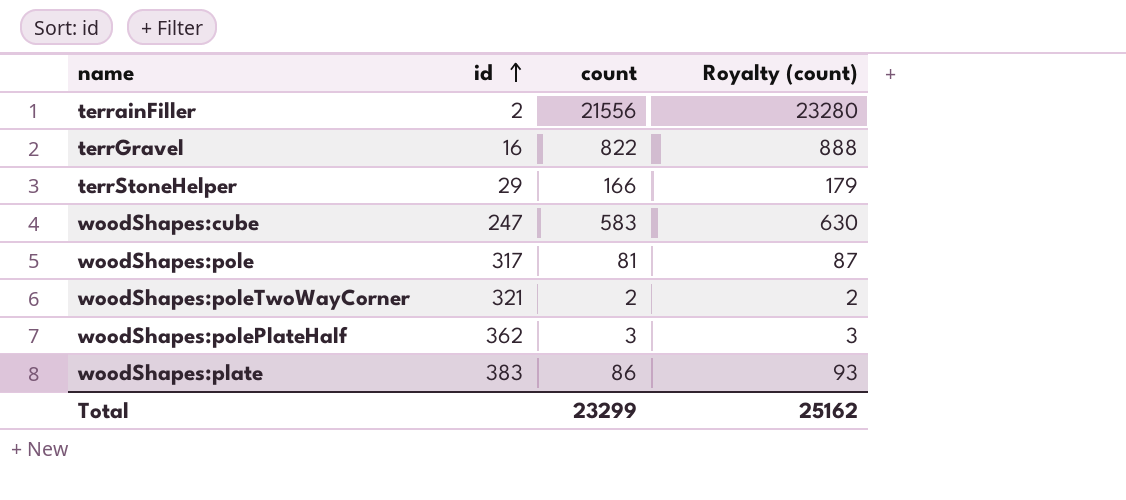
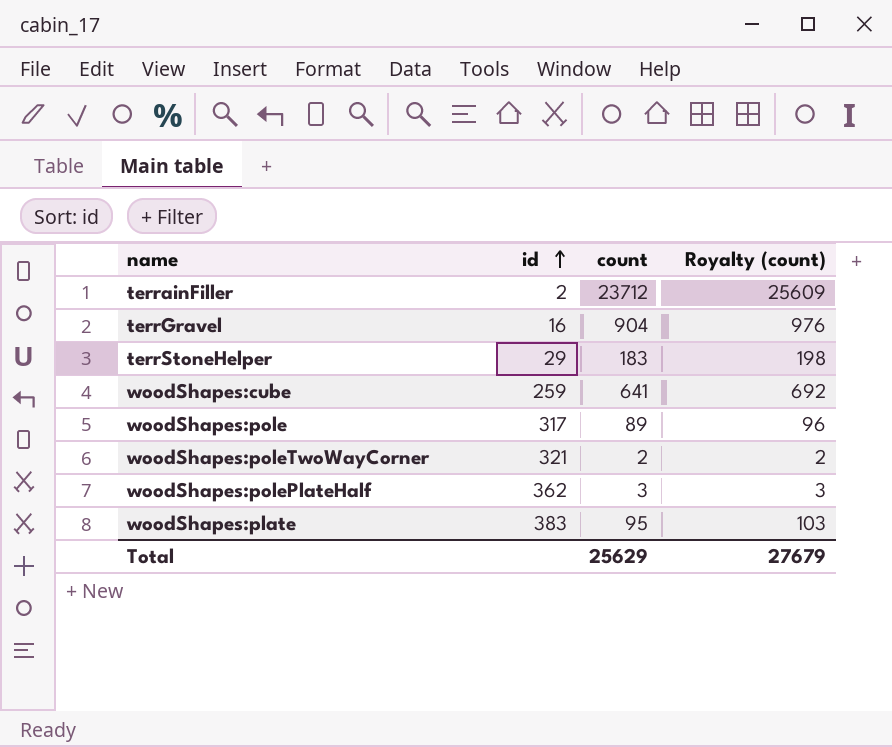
terrainFiller | count: 21556 -> 23712
terrainFiller | Royalty (count): 23280 -> 25609
terrGravel | count: 822 -> 904
terrGravel | Royalty (count): 888 -> 976
terrStoneHelper | count: 166 -> 183
terrStoneHelper | Royalty (count): 179 -> 198
woodShapes:cube | id: 247 -> 259
woodShapes:cube | count: 583 -> 641
woodShapes:cube | Royalty (count): 630 -> 692
woodShapes:pole | count: 81 -> 89
woodShapes:pole | Royalty (count): 87 -> 96
woodShapes:plate | count: 86 -> 95
woodShapes:plate | Royalty (count): 93 -> 103
Total | count: 23299 -> 25629
Total | Royalty (count): 25162 -> 27679

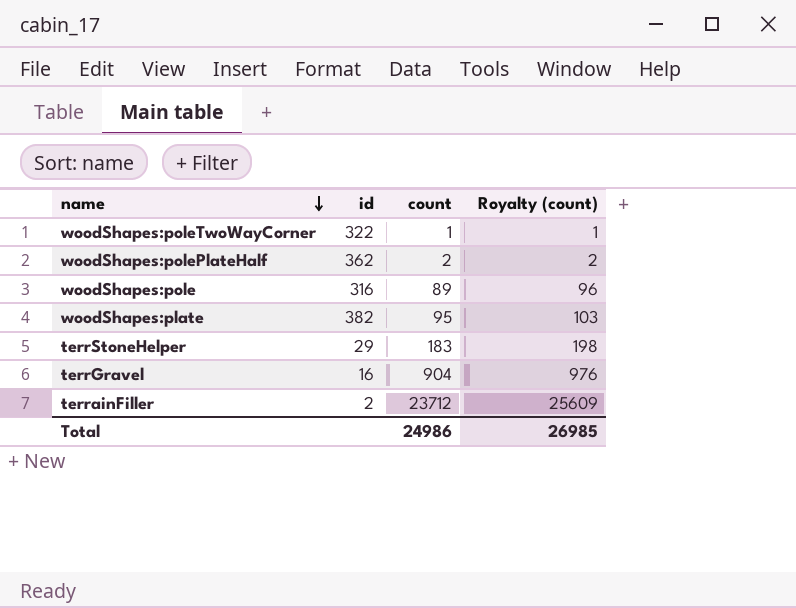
row order: id ascending -> name descending
row woodShapes:cube: 259 | 641 | 692 -> none
woodShapes:poleTwoWayCorner | id: 321 -> 322
woodShapes:poleTwoWayCorner | count: 2 -> 1
woodShapes:poleTwoWayCorner | Royalty (count): 2 -> 1
woodShapes:polePlateHalf | count: 3 -> 2
woodShapes:polePlateHalf | Royalty (count): 3 -> 2
woodShapes:pole | id: 317 -> 316
woodShapes:plate | id: 383 -> 382
Total | count: 25629 -> 24986
Total | Royalty (count): 27679 -> 26985

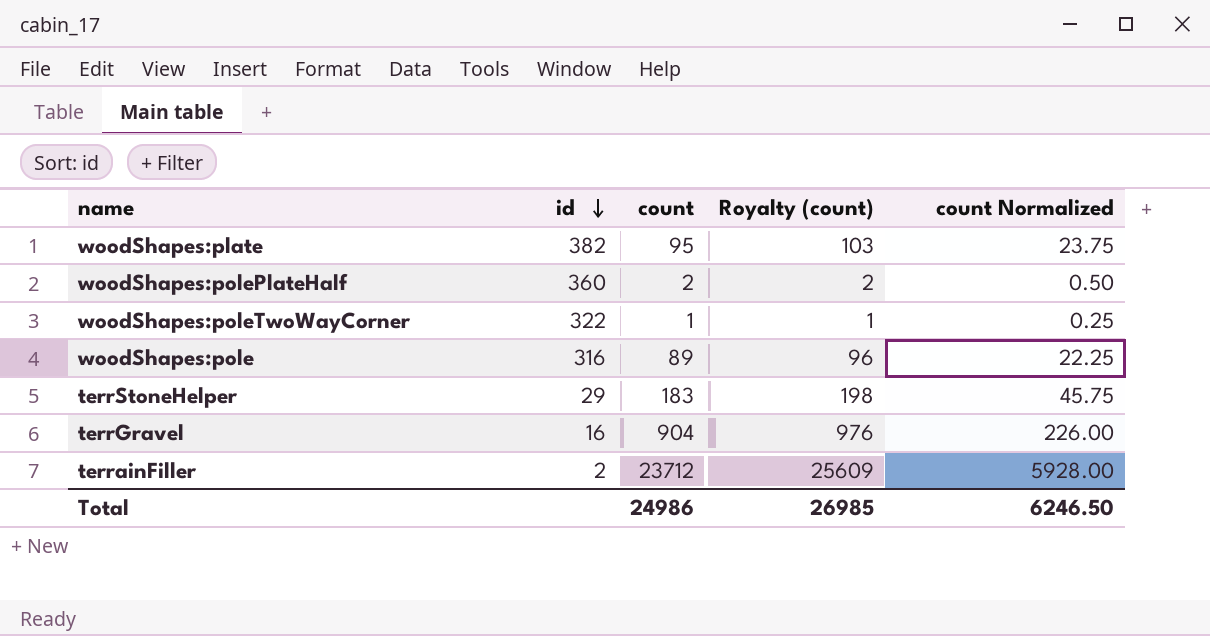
row order: name descending -> id descending
column count Normalized | formula: none -> [count] * 0.25
woodShapes:polePlateHalf | id: 362 -> 360

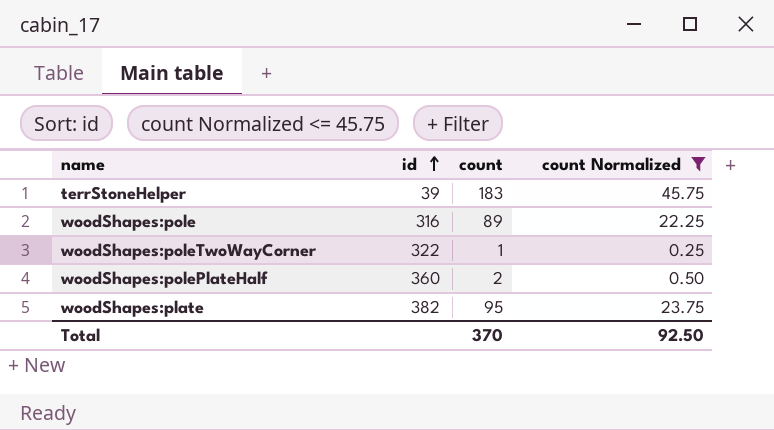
filter: none -> count Normalized <= 45.75
row order: id descending -> id ascending
column Royalty (count) | formula: [count] * 1.08 -> none
terrStoneHelper | id: 29 -> 39
Total | count: 24986 -> 370
Total | count Normalized: 6246.50 -> 92.50

